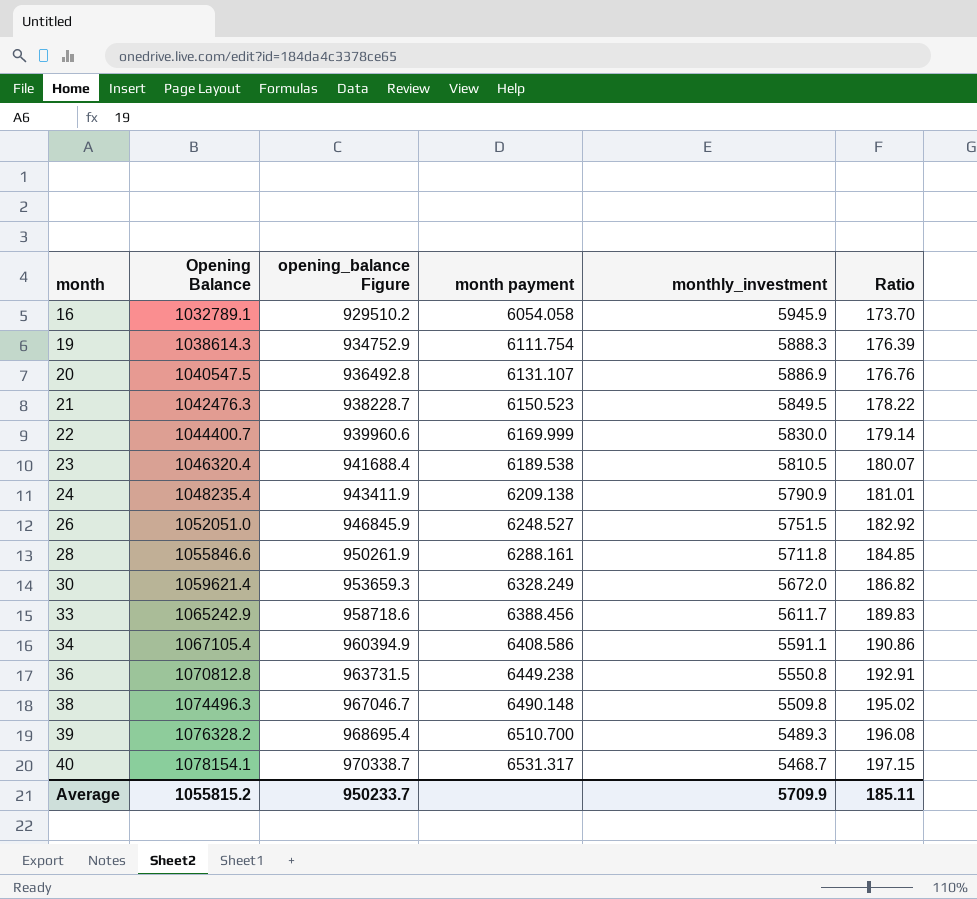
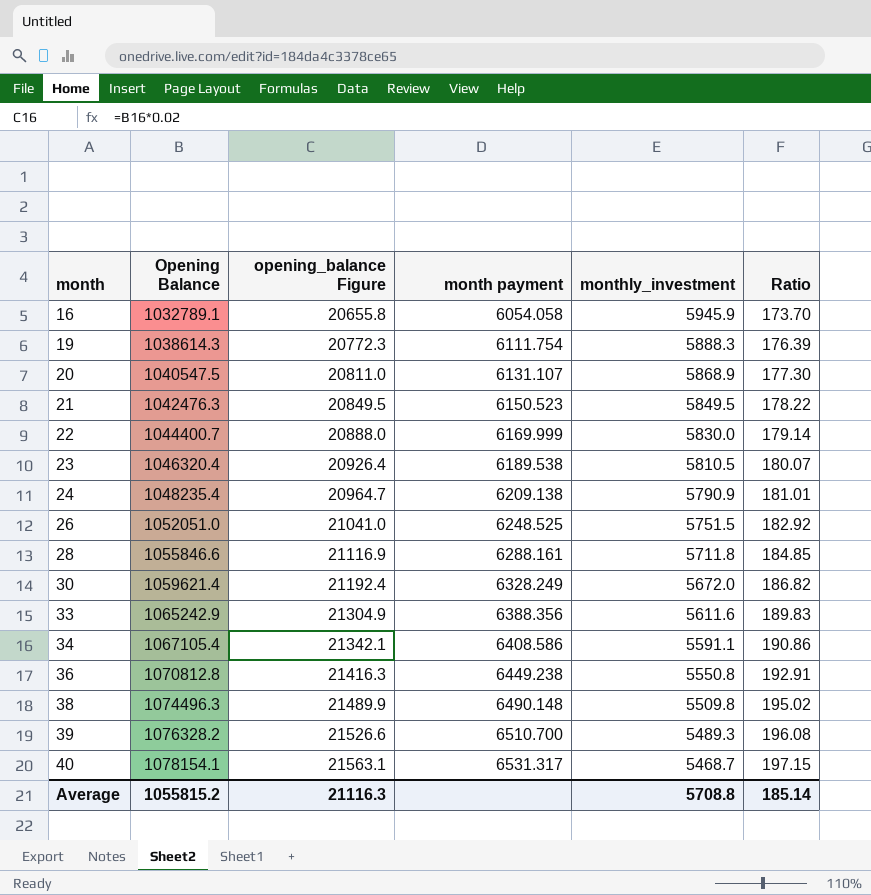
column opening_balance Figure | formula: [Opening Balance] * 0.9 -> [Opening Balance] * 0.02
20 | monthly_investment: 5886.9 -> 5868.9
20 | Ratio: 176.76 -> 177.30
26 | month payment: 6248.527 -> 6248.525
33 | month payment: 6388.456 -> 6388.356
33 | monthly_investment: 5611.7 -> 5611.6
Average | opening_balance Figure: 950233.7 -> 21116.3
Average | monthly_investment: 5709.9 -> 5708.8
Average | Ratio: 185.11 -> 185.14

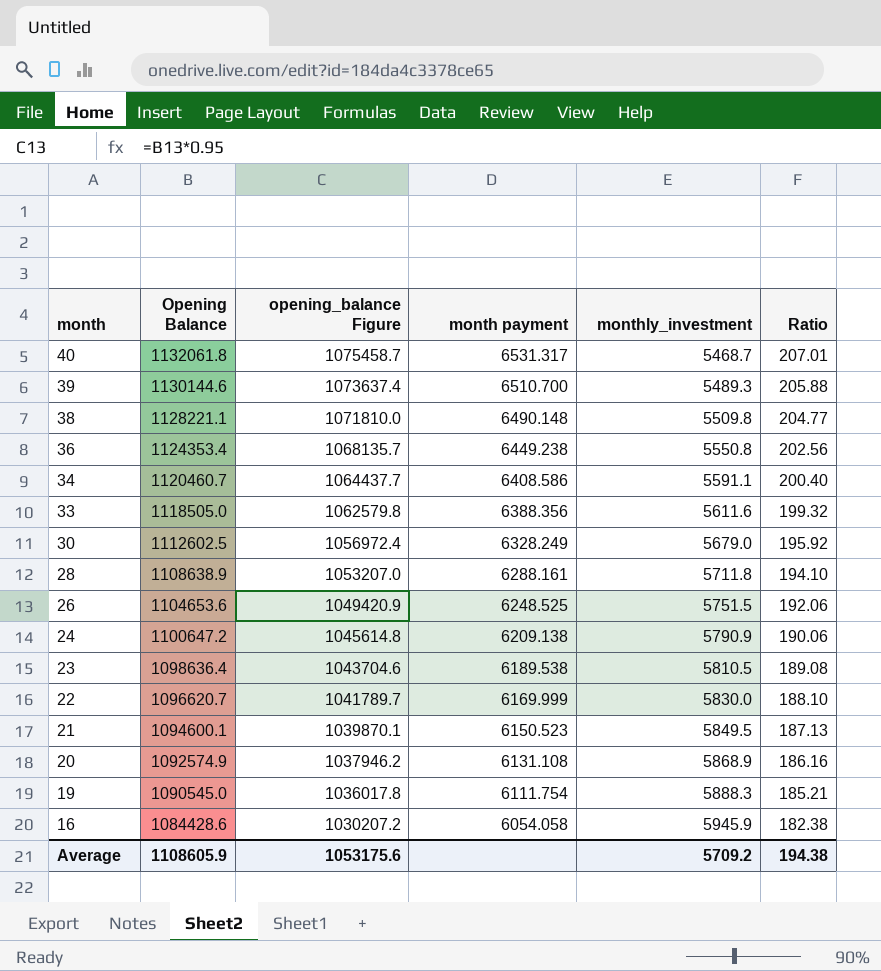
row order: month ascending -> month descending
column opening_balance Figure | formula: [Opening Balance] * 0.02 -> [Opening Balance] * 0.95
40 | Opening Balance: 1078154.1 -> 1132061.8
40 | Ratio: 197.15 -> 207.01
39 | Opening Balance: 1076328.2 -> 1130144.6
39 | Ratio: 196.08 -> 205.88
38 | Opening Balance: 1074496.3 -> 1128221.1
38 | Ratio: 195.02 -> 204.77
36 | Opening Balance: 1070812.8 -> 1124353.4
36 | Ratio: 192.91 -> 202.56
34 | Opening Balance: 1067105.4 -> 1120460.7
34 | Ratio: 190.86 -> 200.40
33 | Opening Balance: 1065242.9 -> 1118505.0
33 | Ratio: 189.83 -> 199.32
30 | Opening Balance: 1059621.4 -> 1112602.5
30 | monthly_investment: 5672.0 -> 5679.0
30 | Ratio: 186.82 -> 195.92
28 | Opening Balance: 1055846.6 -> 1108638.9
28 | Ratio: 184.85 -> 194.10
26 | Opening Balance: 1052051.0 -> 1104653.6
26 | Ratio: 182.92 -> 192.06
24 | Opening Balance: 1048235.4 -> 1100647.2
24 | Ratio: 181.01 -> 190.06
23 | Opening Balance: 1046320.4 -> 1098636.4
23 | Ratio: 180.07 -> 189.08
22 | Opening Balance: 1044400.7 -> 1096620.7
22 | Ratio: 179.14 -> 188.10
21 | Opening Balance: 1042476.3 -> 1094600.1
21 | Ratio: 178.22 -> 187.13
20 | Opening Balance: 1040547.5 -> 1092574.9
20 | month payment: 6131.107 -> 6131.108
20 | Ratio: 177.30 -> 186.16
19 | Opening Balance: 1038614.3 -> 1090545.0
19 | Ratio: 176.39 -> 185.21
16 | Opening Balance: 1032789.1 -> 1084428.6
16 | Ratio: 173.70 -> 182.38
Average | Opening Balance: 1055815.2 -> 1108605.9
Average | opening_balance Figure: 21116.3 -> 1053175.6
Average | monthly_investment: 5708.8 -> 5709.2
Average | Ratio: 185.14 -> 194.38

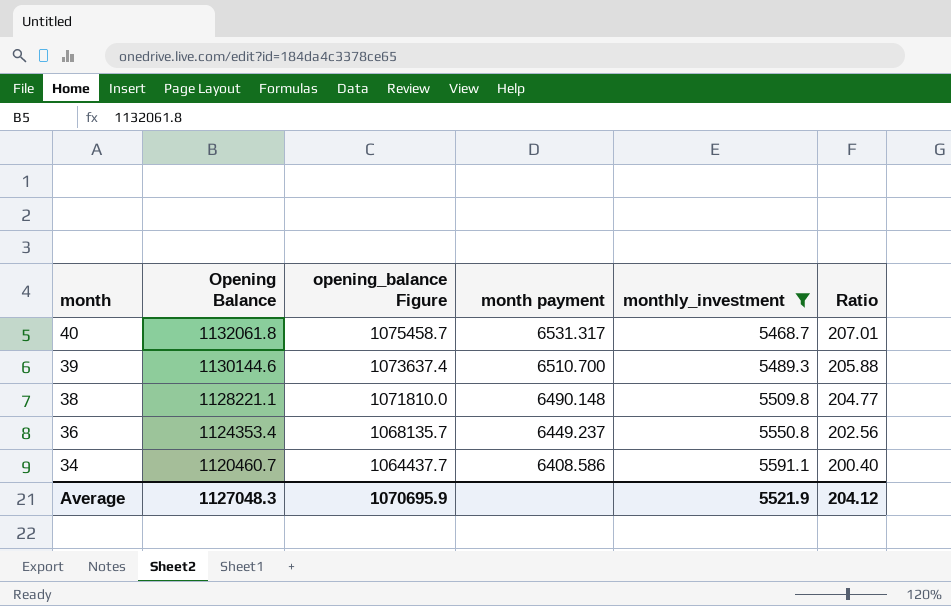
filter: none -> monthly_investment <= 5591.1
36 | month payment: 6449.238 -> 6449.237
Average | Opening Balance: 1108605.9 -> 1127048.3
Average | opening_balance Figure: 1053175.6 -> 1070695.9
Average | monthly_investment: 5709.2 -> 5521.9
Average | Ratio: 194.38 -> 204.12

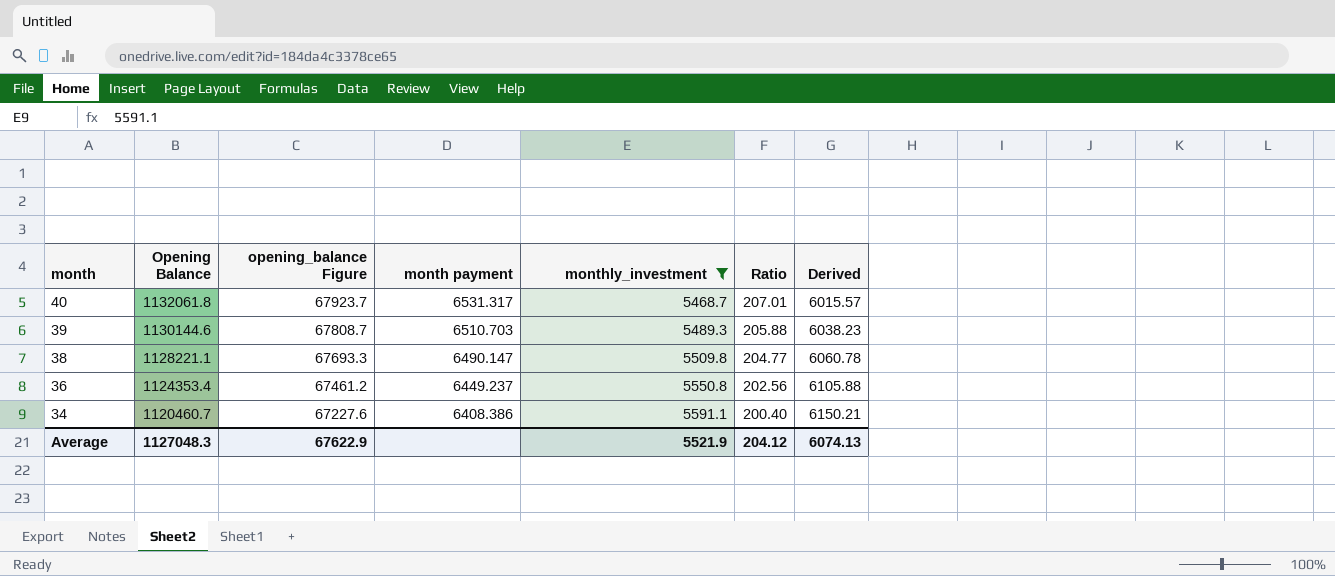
column opening_balance Figure | formula: [Opening Balance] * 0.95 -> [Opening Balance] * 0.06
column Derived | formula: none -> [monthly_investment] * 1.1
39 | month payment: 6510.700 -> 6510.703
38 | month payment: 6490.148 -> 6490.147
34 | month payment: 6408.586 -> 6408.386
Average | opening_balance Figure: 1070695.9 -> 67622.9

